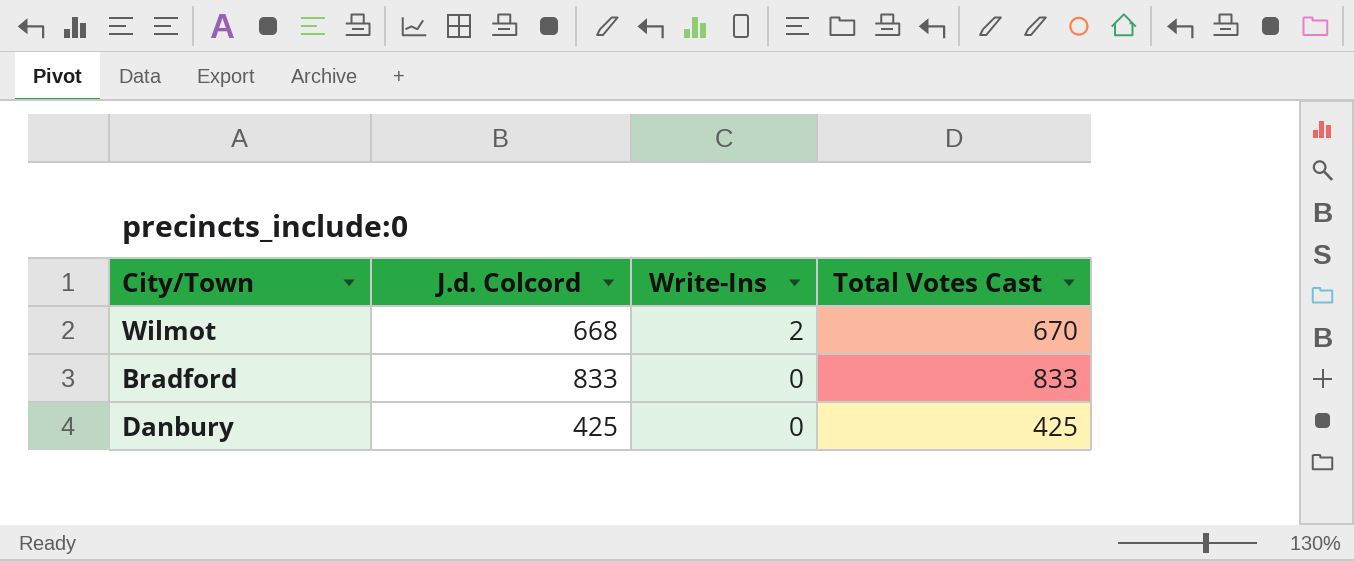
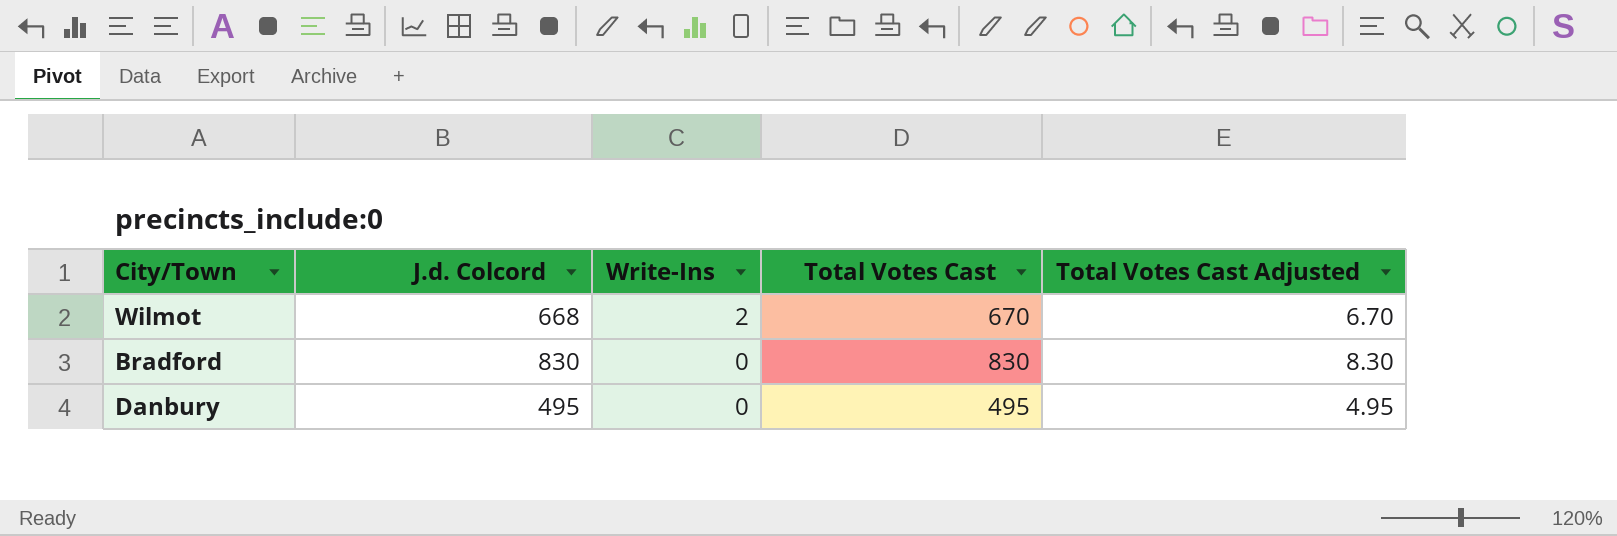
column Total Votes Cast Adjusted | formula: none -> [Total Votes Cast] * 0.01
Bradford | J.d. Colcord: 833 -> 830
Bradford | Total Votes Cast: 833 -> 830
Danbury | J.d. Colcord: 425 -> 495
Danbury | Total Votes Cast: 425 -> 495

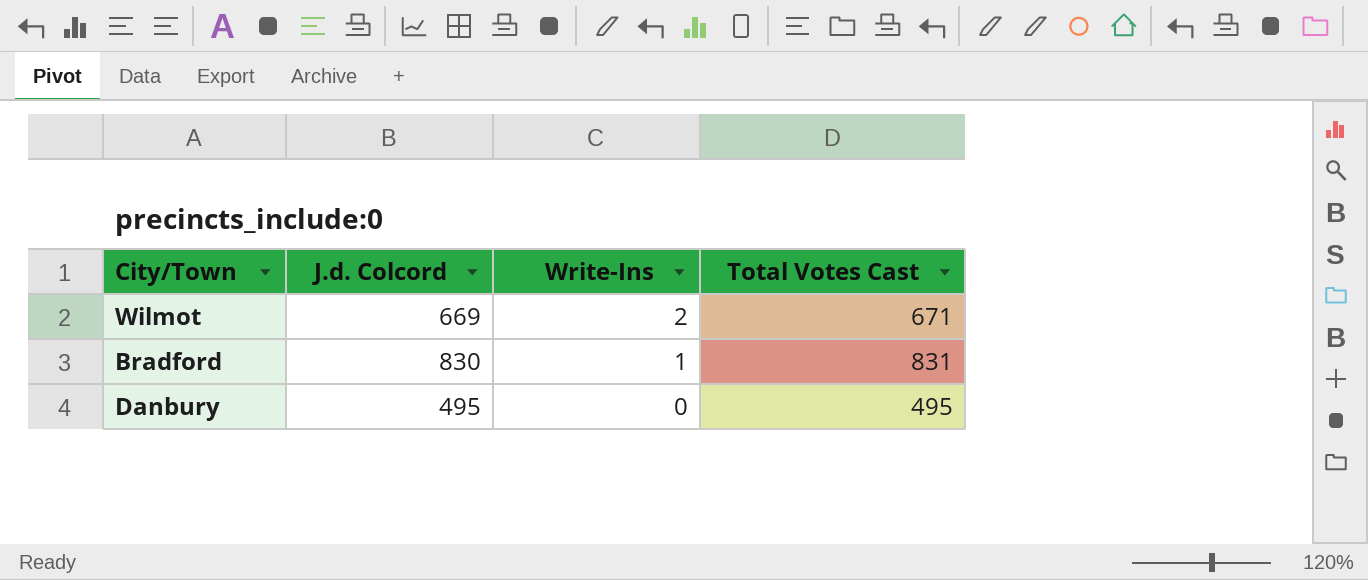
column Total Votes Cast Adjusted | formula: [Total Votes Cast] * 0.01 -> none
Wilmot | J.d. Colcord: 668 -> 669
Wilmot | Total Votes Cast: 670 -> 671
Bradford | Write-Ins: 0 -> 1
Bradford | Total Votes Cast: 830 -> 831

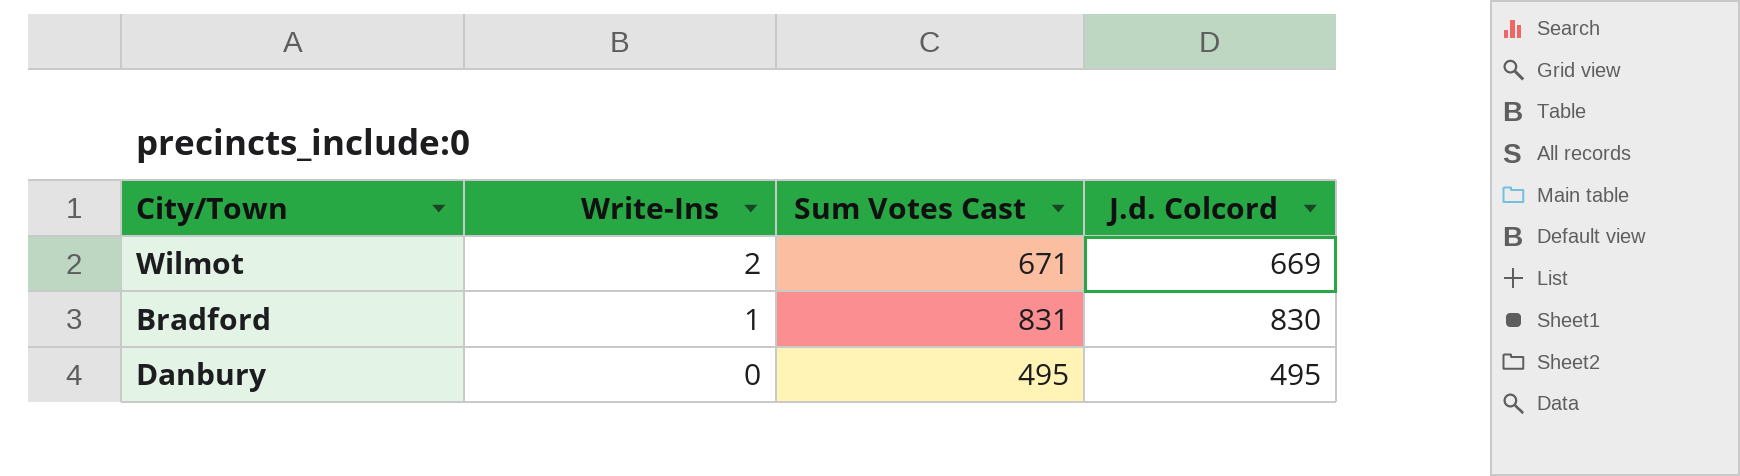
column name: Total Votes Cast -> Sum Votes Cast
column J.d. Colcord | position: 2 -> 4

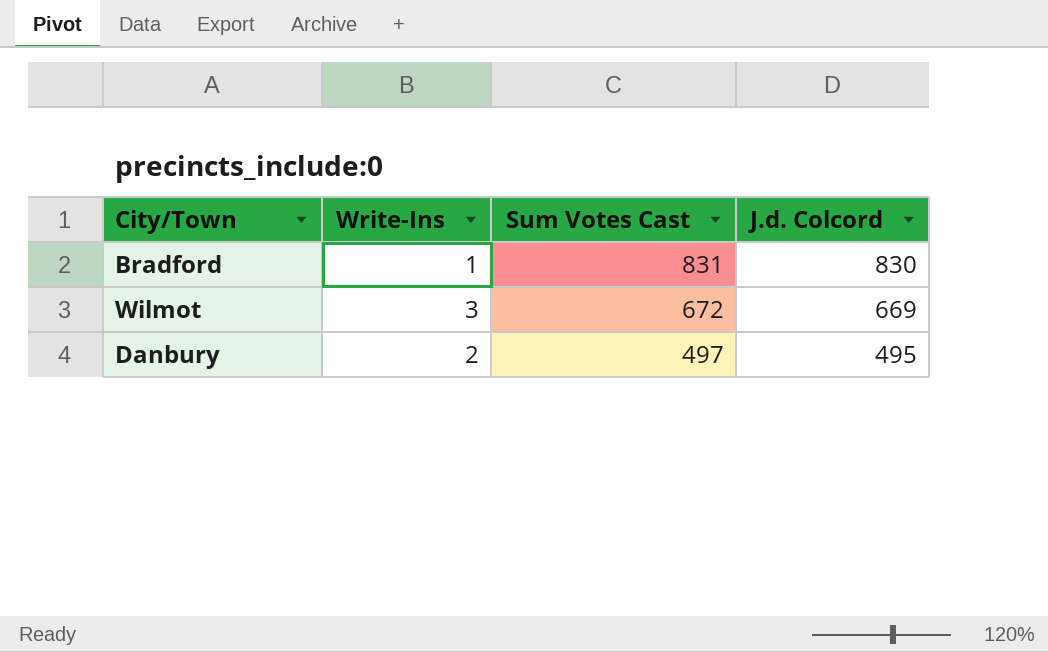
row order: Write-Ins descending -> Sum Votes Cast descending
Wilmot | Write-Ins: 2 -> 3
Wilmot | Sum Votes Cast: 671 -> 672
Danbury | Write-Ins: 0 -> 2
Danbury | Sum Votes Cast: 495 -> 497

